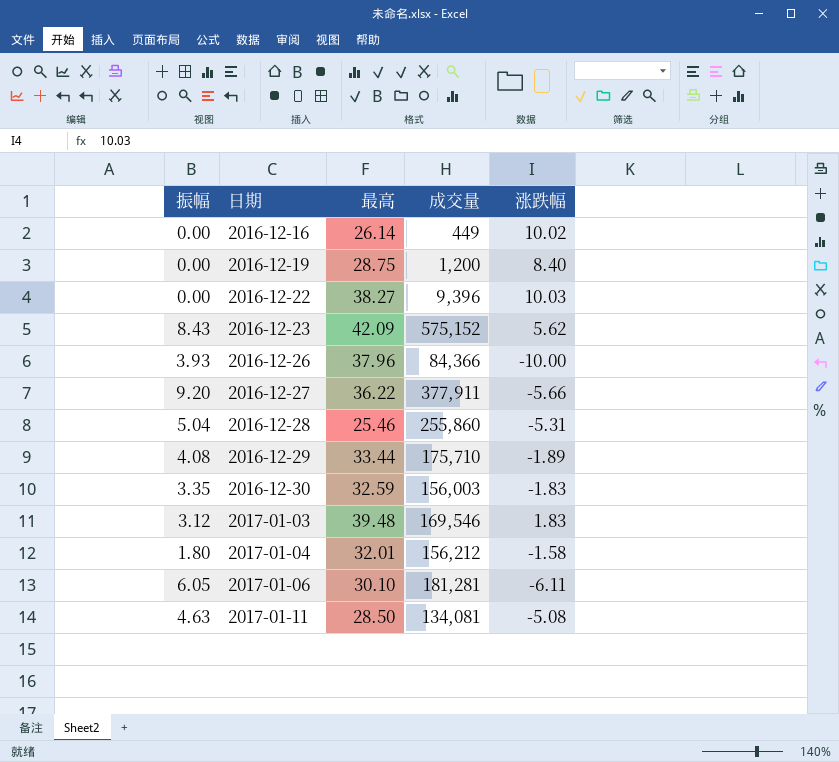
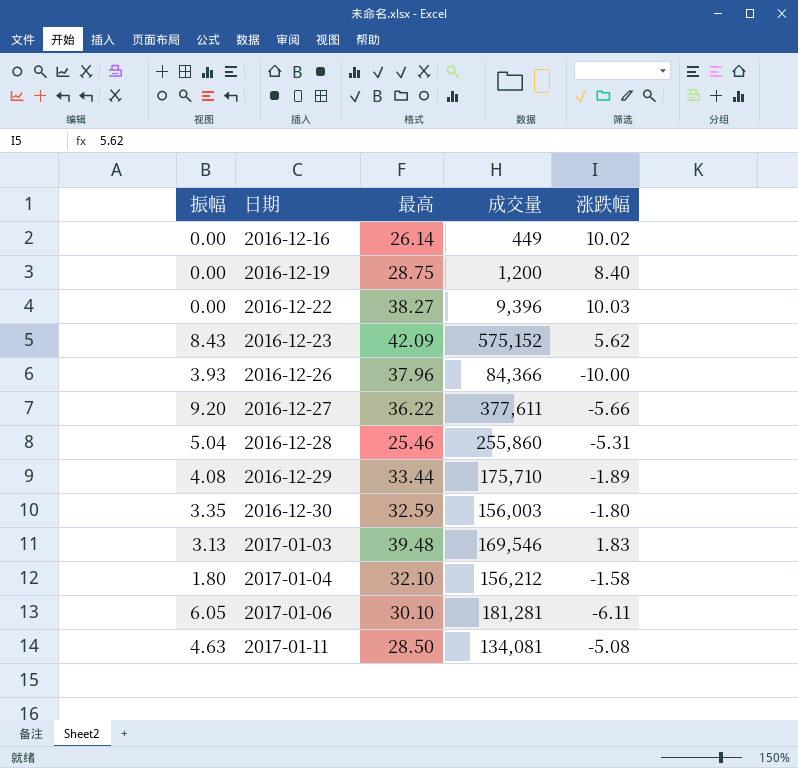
2016-12-27 | 成交量: 377,911 -> 377,611
2016-12-30 | 涨跌幅: -1.83 -> -1.80
2017-01-03 | 振幅: 3.12 -> 3.13
2017-01-04 | 最高: 32.01 -> 32.10

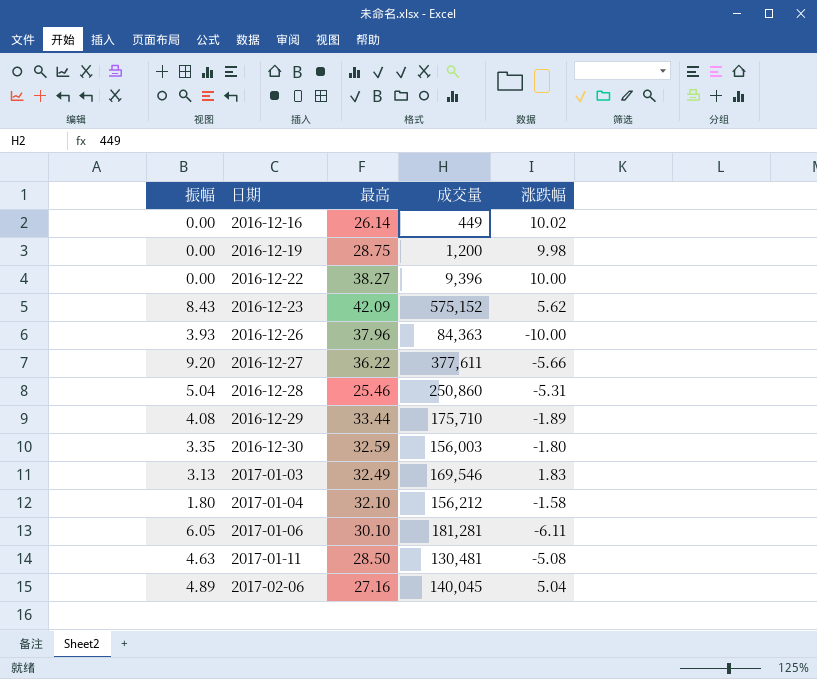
2016-12-19 | 涨跌幅: 8.40 -> 9.98
2016-12-22 | 涨跌幅: 10.03 -> 10.00
2016-12-26 | 成交量: 84,366 -> 84,363
2016-12-28 | 成交量: 255,860 -> 250,860
2017-01-03 | 最高: 39.48 -> 32.49
2017-01-11 | 成交量: 134,081 -> 130,481
row 2017-02-06: none -> 4.89 | 27.16 | 140,045 | 5.04

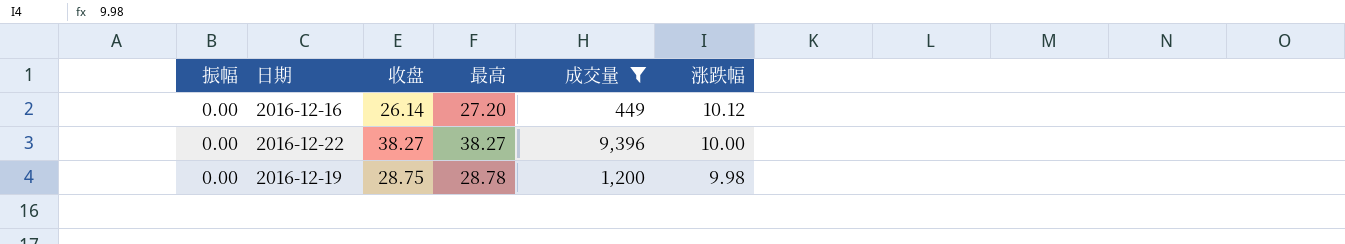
filter: none -> 成交量 <= 9,396
row order: 日期 ascending -> 涨跌幅 descending
column 收盘 | position: none -> 3
2016-12-16 | 最高: 26.14 -> 27.20
2016-12-16 | 涨跌幅: 10.02 -> 10.12
2016-12-19 | 最高: 28.75 -> 28.78

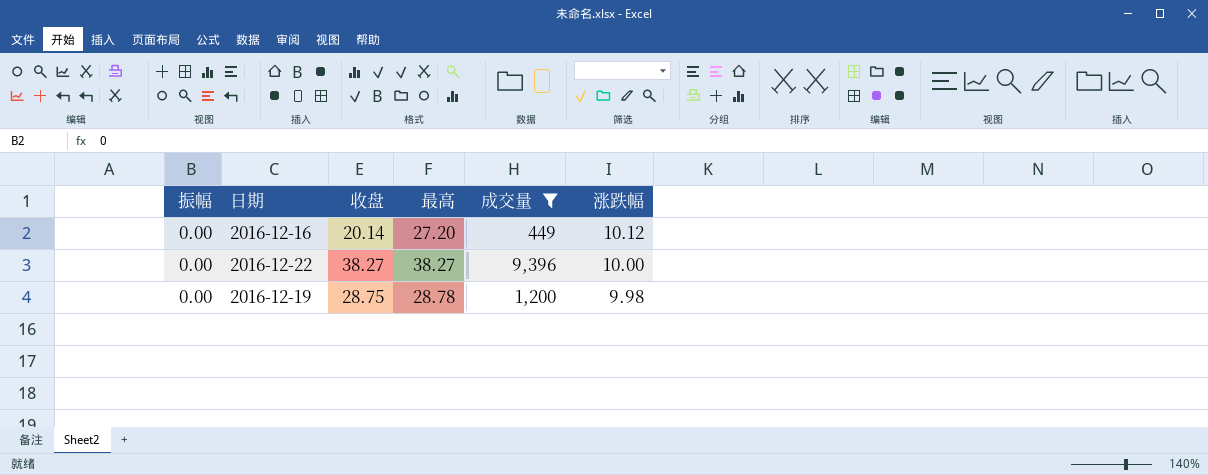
2016-12-16 | 收盘: 26.14 -> 20.14

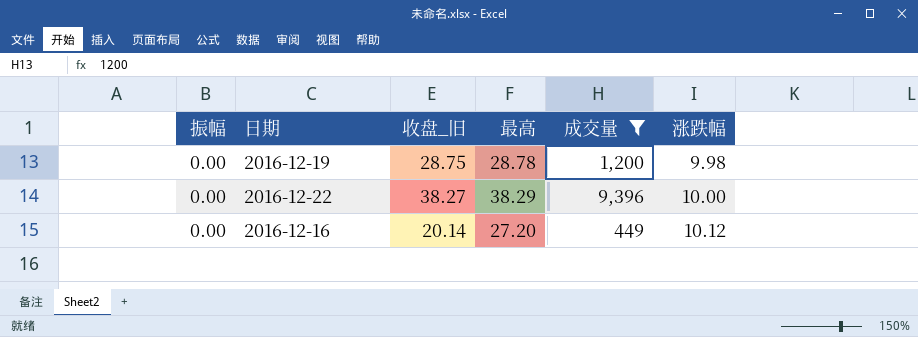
row order: 涨跌幅 descending -> 涨跌幅 ascending
column name: 收盘 -> 收盘_旧
2016-12-22 | 最高: 38.27 -> 38.29

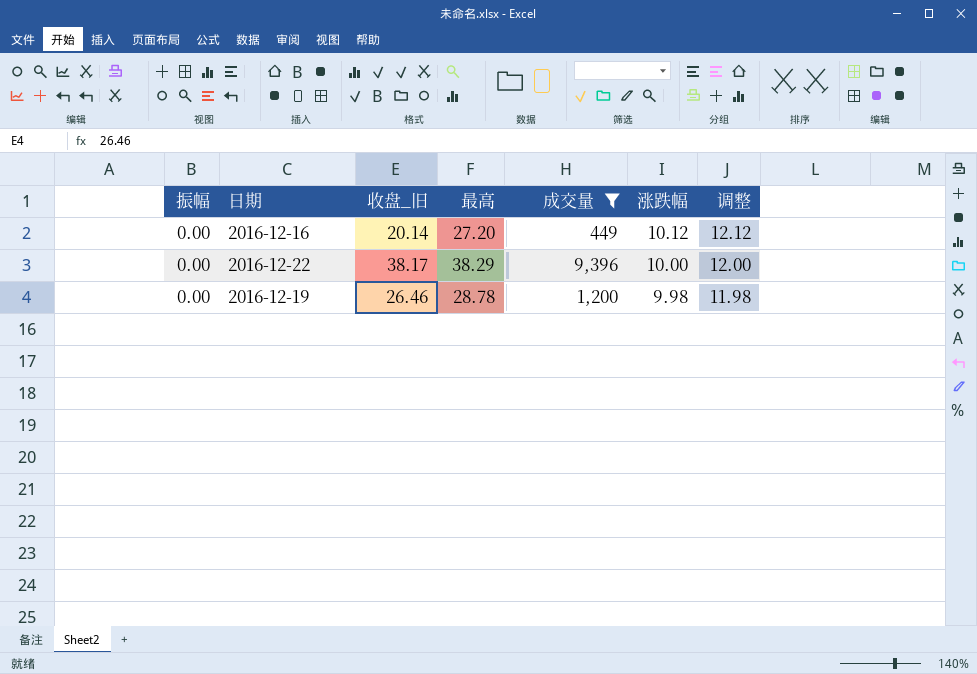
row order: 涨跌幅 ascending -> 涨跌幅 descending
column 调整 | formula: none -> [涨跌幅] + 2
2016-12-22 | 收盘_旧: 38.27 -> 38.17
2016-12-19 | 收盘_旧: 28.75 -> 26.46

